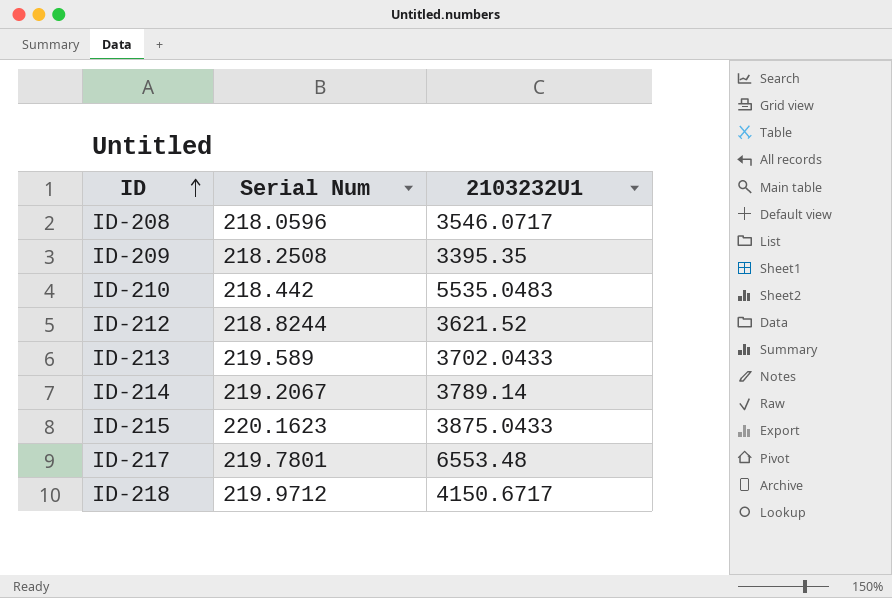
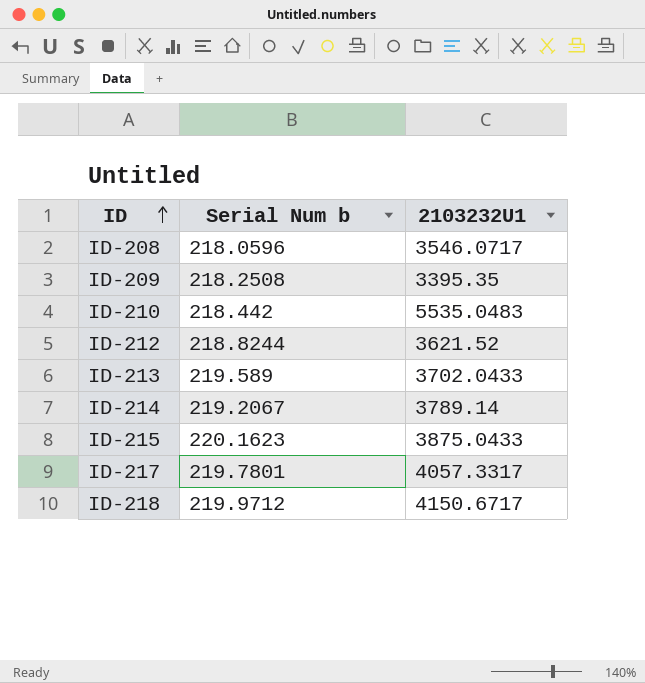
column name: Serial Num -> Serial Num b
ID-217 | 2103232U1: 6553.48 -> 4057.3317

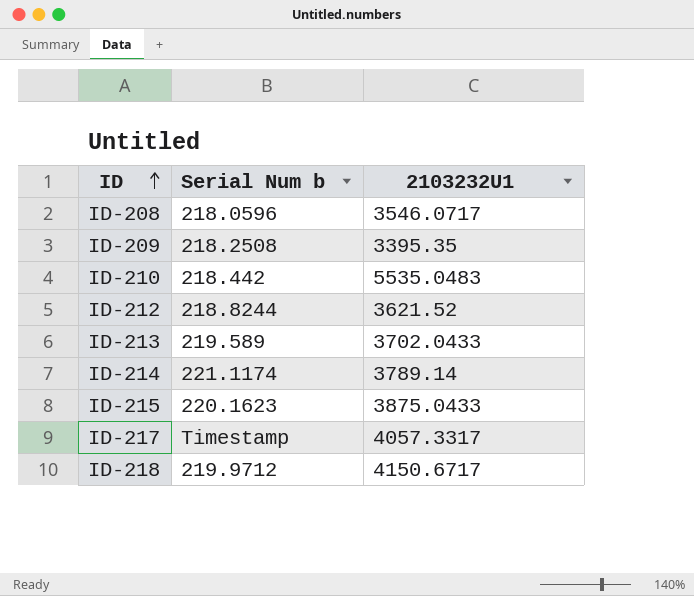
ID-214 | Serial Num b: 219.2067 -> 221.1174
ID-217 | Serial Num b: 219.7801 -> Timestamp

